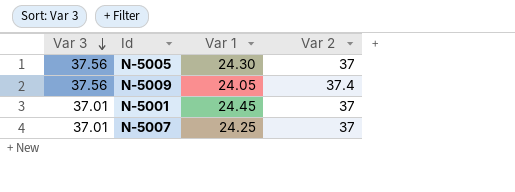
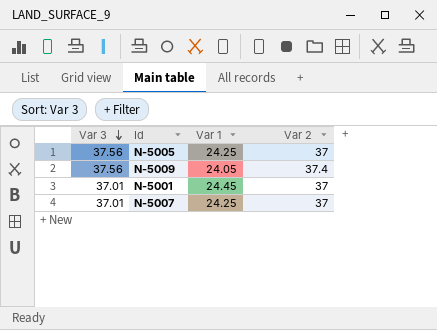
N-5005 | Var 1: 24.30 -> 24.25

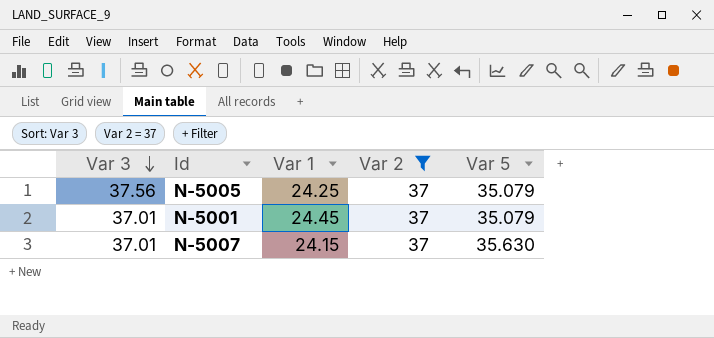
filter: none -> Var 2 = 37
column Var 5 | position: none -> 5
N-5007 | Var 1: 24.25 -> 24.15

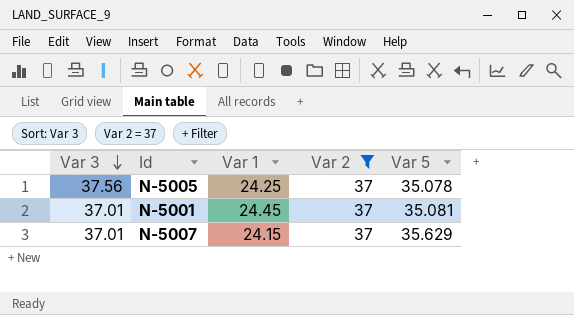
N-5005 | Var 5: 35.079 -> 35.078
N-5001 | Var 5: 35.079 -> 35.081
N-5007 | Var 5: 35.630 -> 35.629

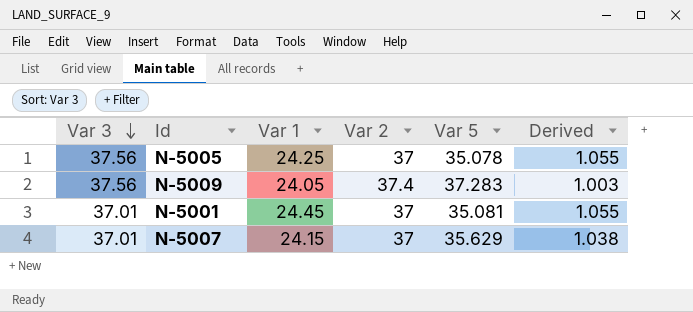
filter: Var 2 = 37 -> none
column Derived | formula: none -> [Var 2] / [Var 5]

